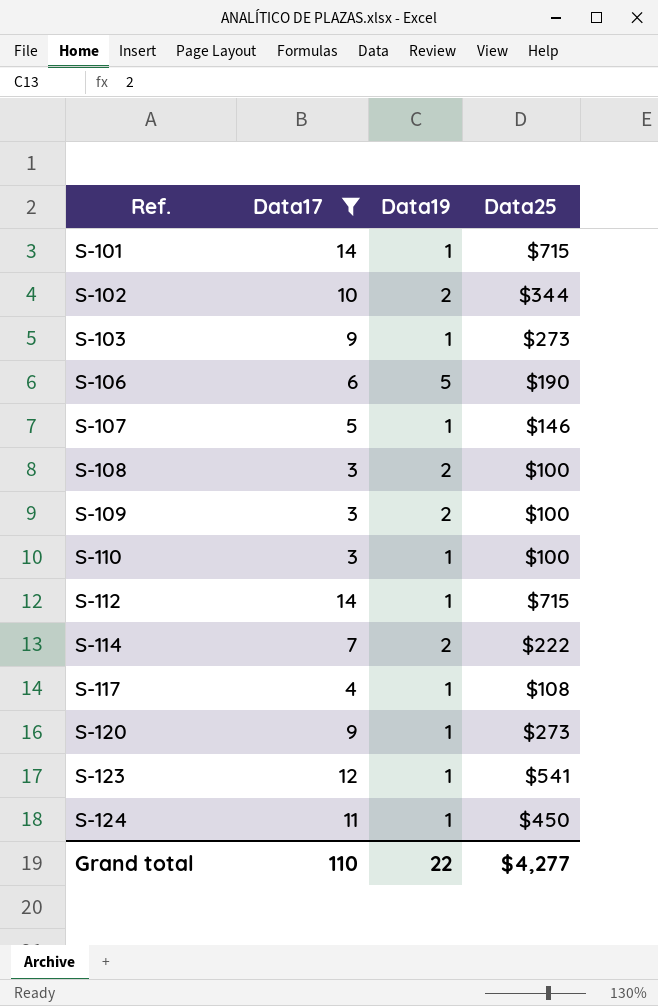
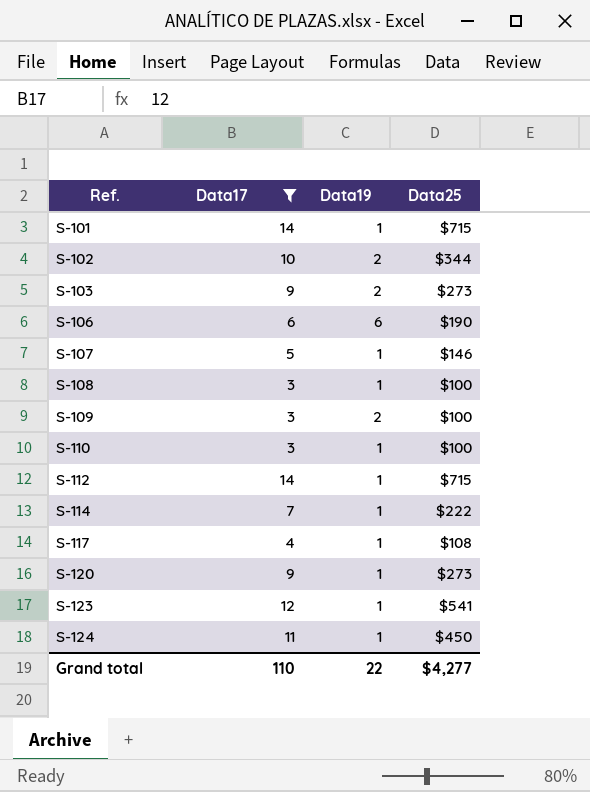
S-103 | Data19: 1 -> 2
S-106 | Data19: 5 -> 6
S-108 | Data19: 2 -> 1
S-114 | Data19: 2 -> 1

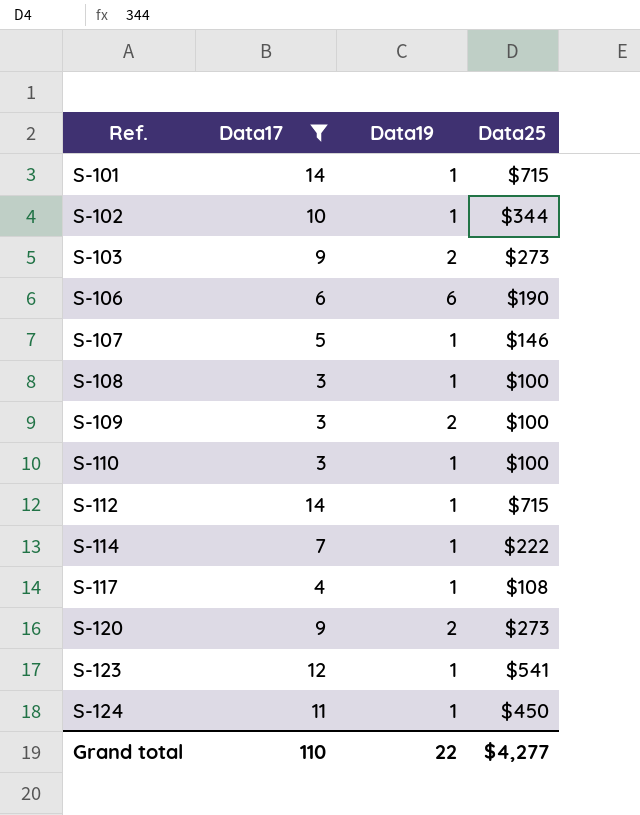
S-102 | Data19: 2 -> 1
S-120 | Data19: 1 -> 2

